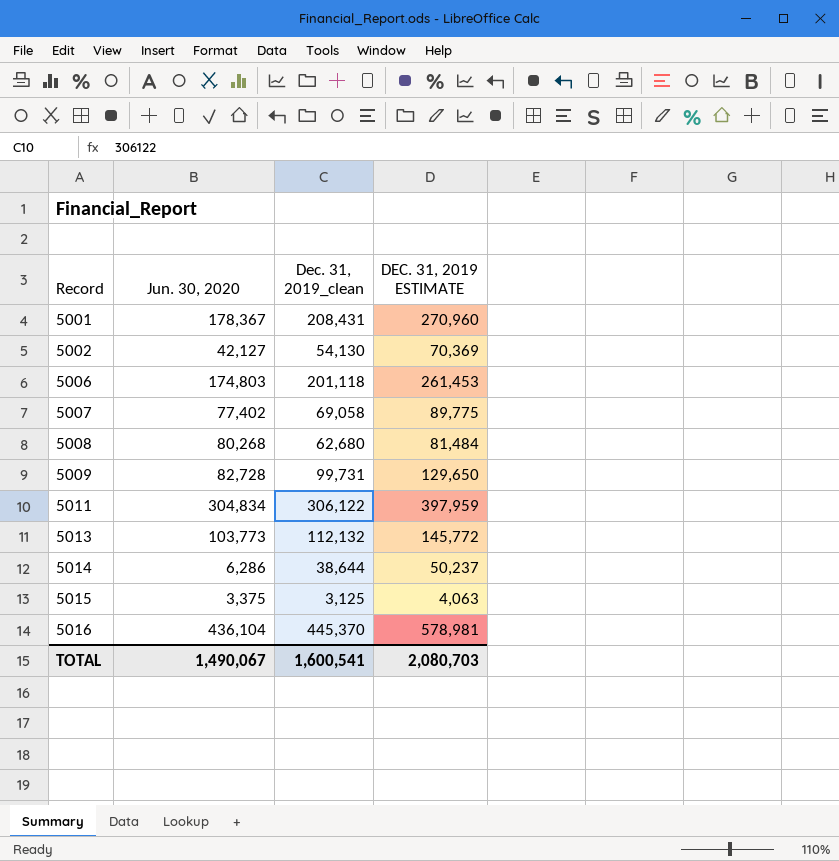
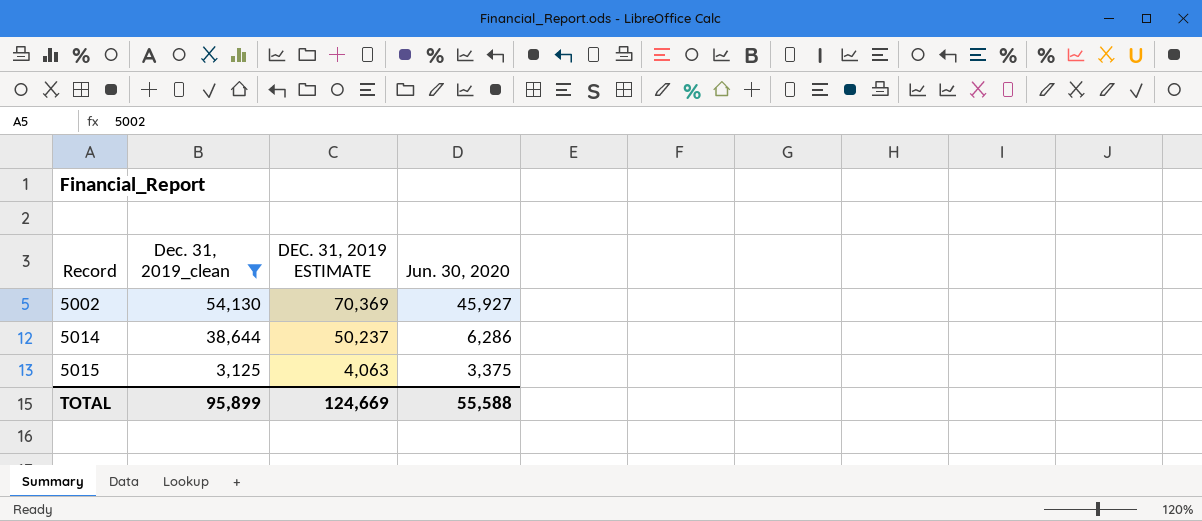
filter: none -> Dec. 31, 2019_clean <= 54,130
column Jun. 30, 2020 | position: 2 -> 4
5002 | Jun. 30, 2020: 42,127 -> 45,927
TOTAL | Dec. 31, 2019_clean: 1,600,541 -> 95,899
TOTAL | DEC. 31, 2019 ESTIMATE: 2,080,703 -> 124,669
TOTAL | Jun. 30, 2020: 1,490,067 -> 55,588

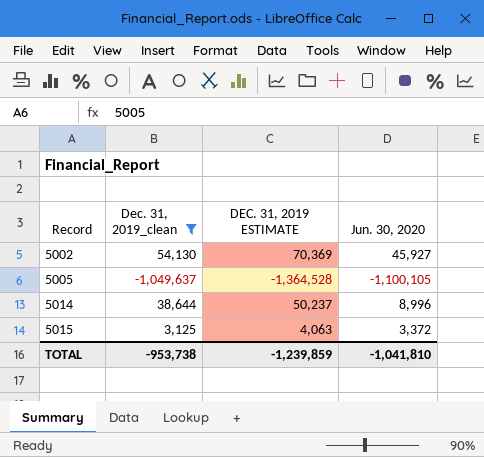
row 5005: none -> -1,049,637 | -1,364,528 | -1,100,105
5014 | Jun. 30, 2020: 6,286 -> 8,996
5015 | Jun. 30, 2020: 3,375 -> 3,372
TOTAL | Dec. 31, 2019_clean: 95,899 -> -953,738
TOTAL | DEC. 31, 2019 ESTIMATE: 124,669 -> -1,239,859
TOTAL | Jun. 30, 2020: 55,588 -> -1,041,810

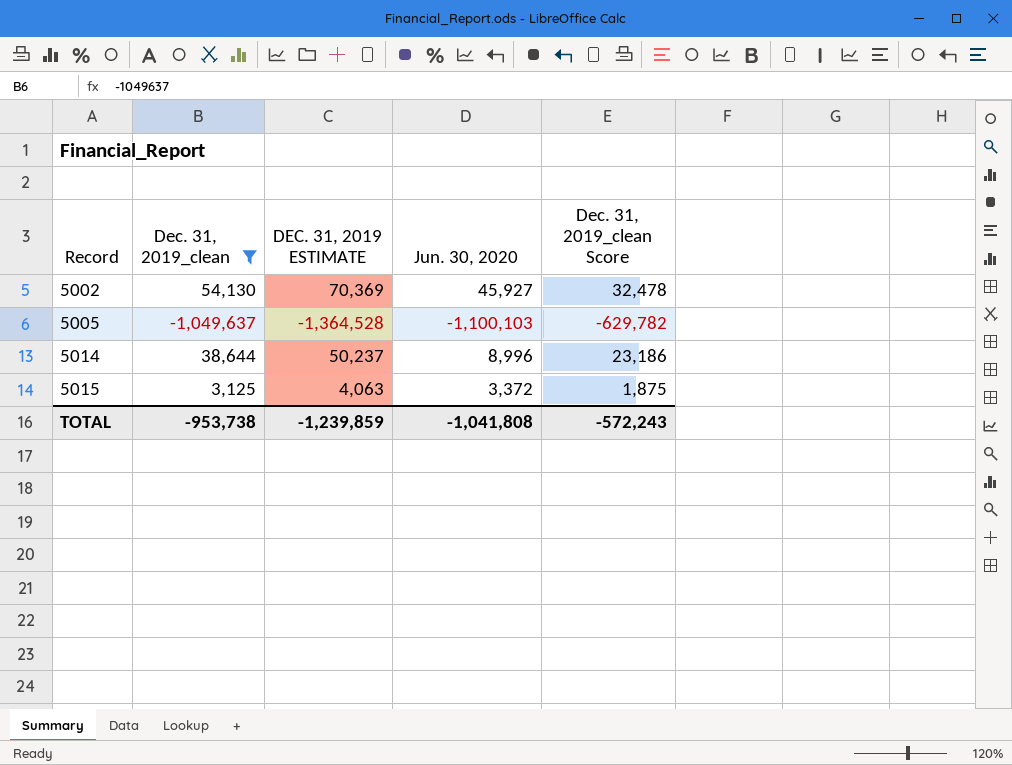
column Dec. 31, 2019_clean Score | formula: none -> [Dec. 31, 2019_clean] * 0.6
5005 | Jun. 30, 2020: -1,100,105 -> -1,100,103
TOTAL | Jun. 30, 2020: -1,041,810 -> -1,041,808

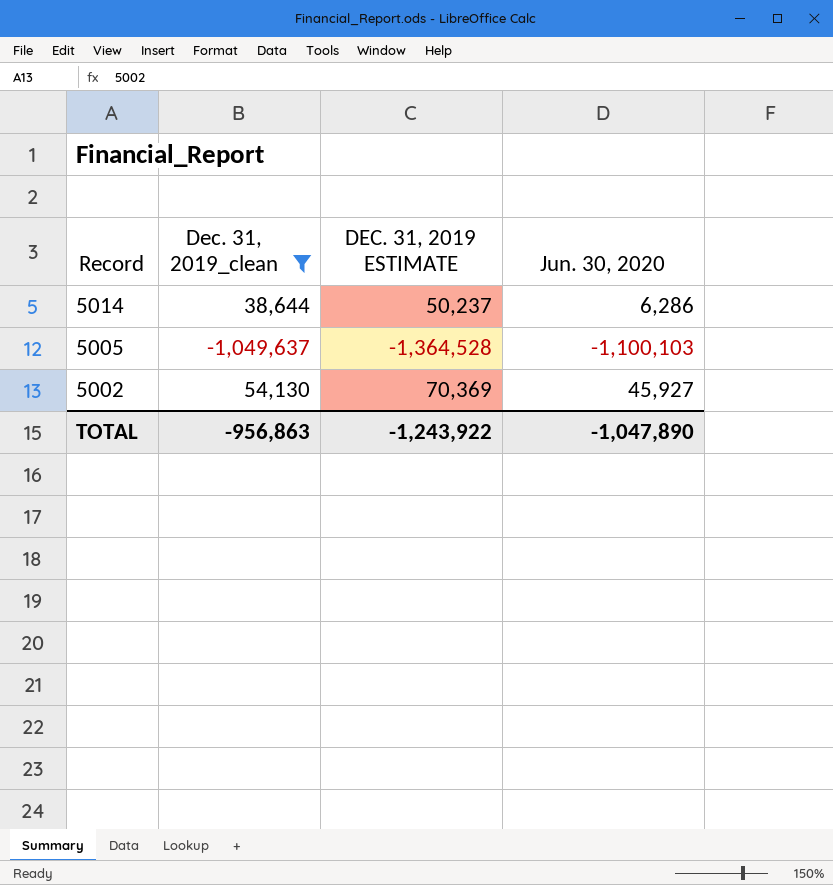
row order: Record ascending -> Record descending
column Dec. 31, 2019_clean Score | formula: [Dec. 31, 2019_clean] * 0.6 -> none
row 5015: 3,125 | 4,063 | 3,372 | 1,875 -> none
5014 | Jun. 30, 2020: 8,996 -> 6,286
TOTAL | Dec. 31, 2019_clean: -953,738 -> -956,863
TOTAL | DEC. 31, 2019 ESTIMATE: -1,239,859 -> -1,243,922
TOTAL | Jun. 30, 2020: -1,041,808 -> -1,047,890

